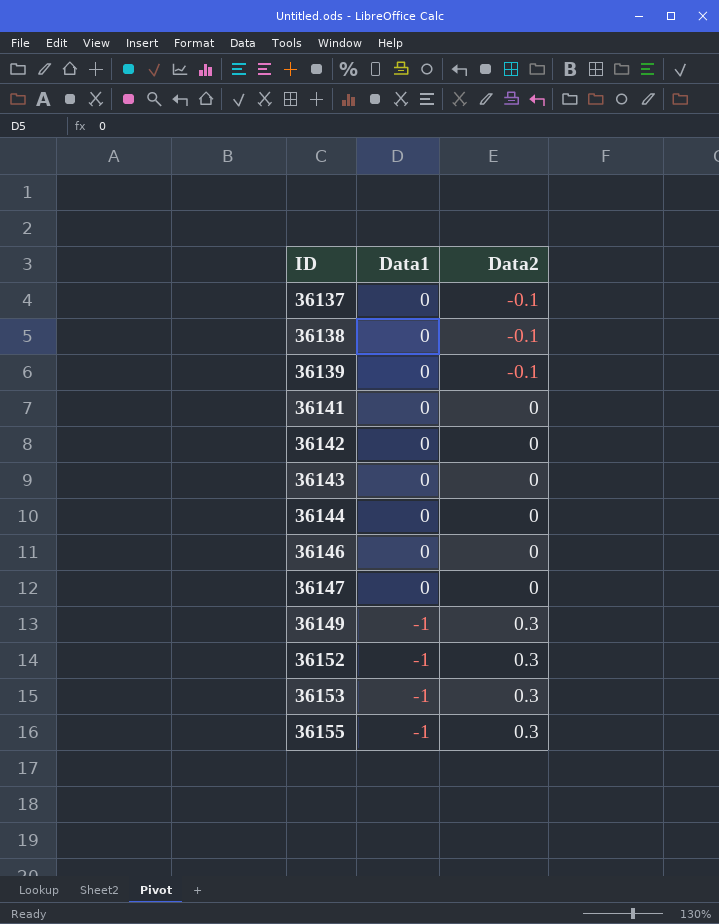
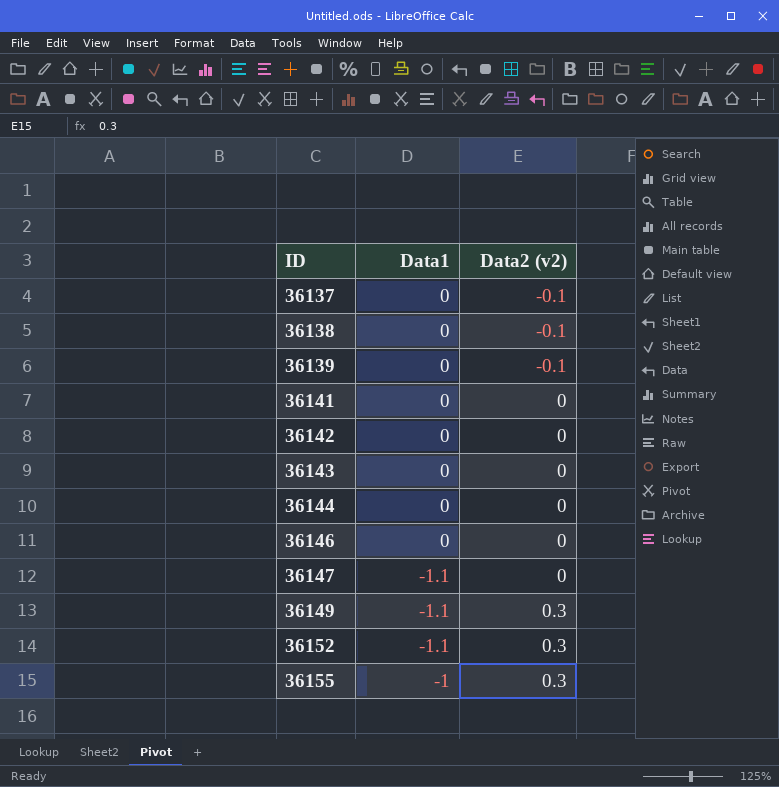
column name: Data2 -> Data2 (v2)
row 36153: -1 | 0.3 -> none
36147 | Data1: 0 -> -1.1
36149 | Data1: -1 -> -1.1
36152 | Data1: -1 -> -1.1

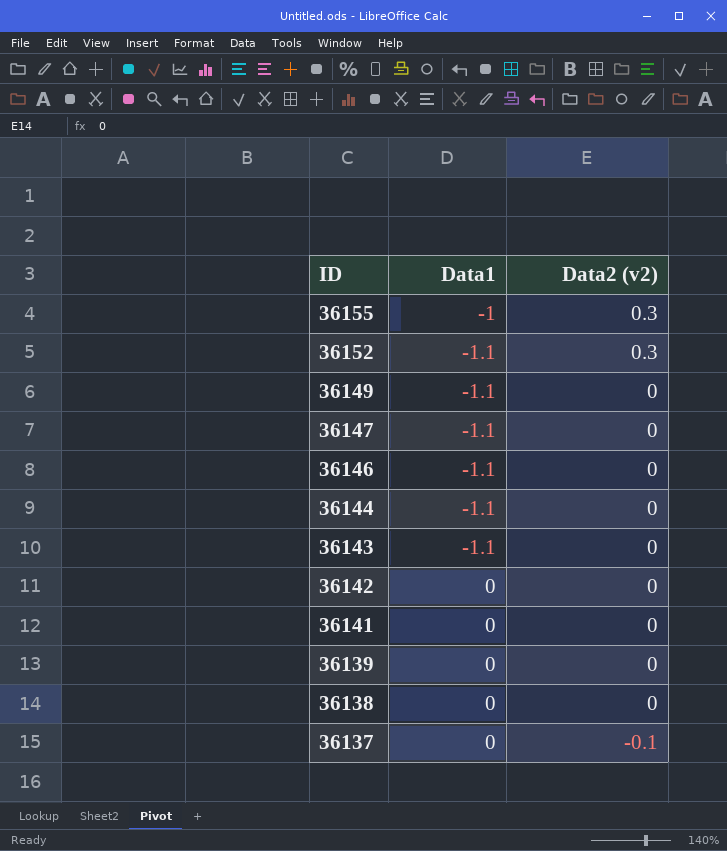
row order: ID ascending -> ID descending
36149 | Data2 (v2): 0.3 -> 0
36146 | Data1: 0 -> -1.1
36144 | Data1: 0 -> -1.1
36143 | Data1: 0 -> -1.1
36139 | Data2 (v2): -0.1 -> 0
36138 | Data2 (v2): -0.1 -> 0

